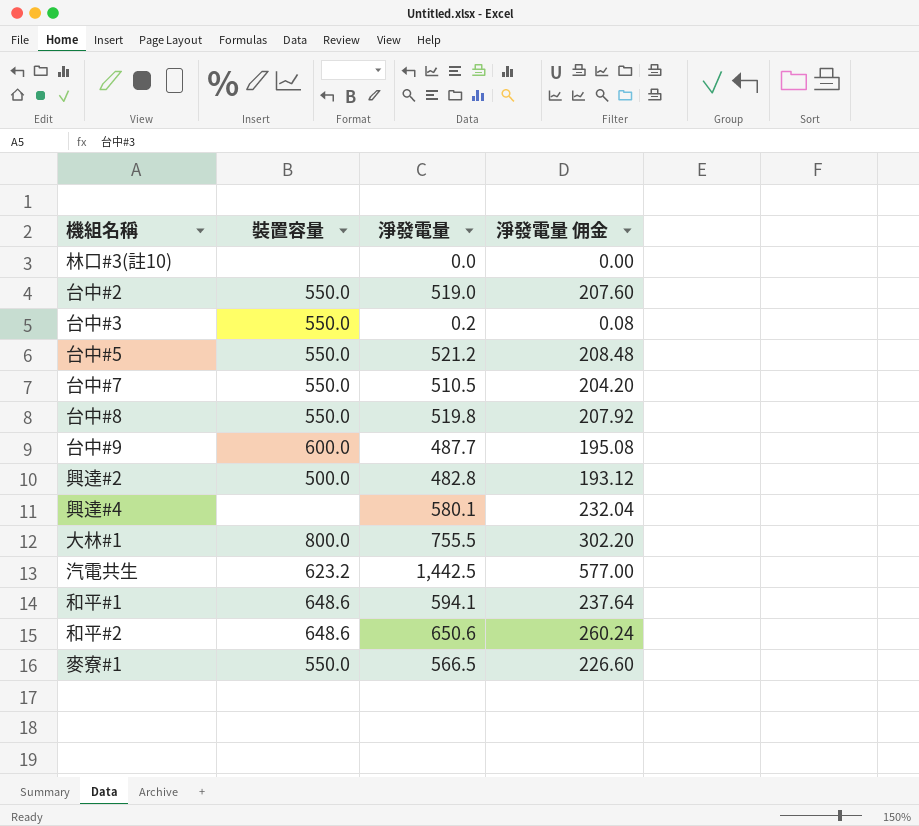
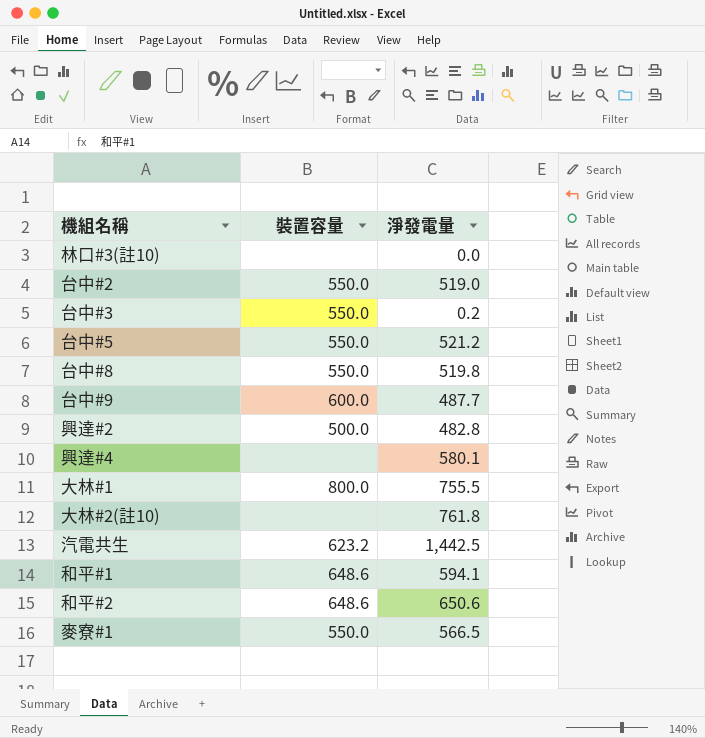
column 淨發電量 佣金 | formula: [淨發電量] * 0.4 -> none
row 台中#7: 550.0 | 510.5 | 204.20 -> none
row 大林#2(註10): none -> none | 761.8

